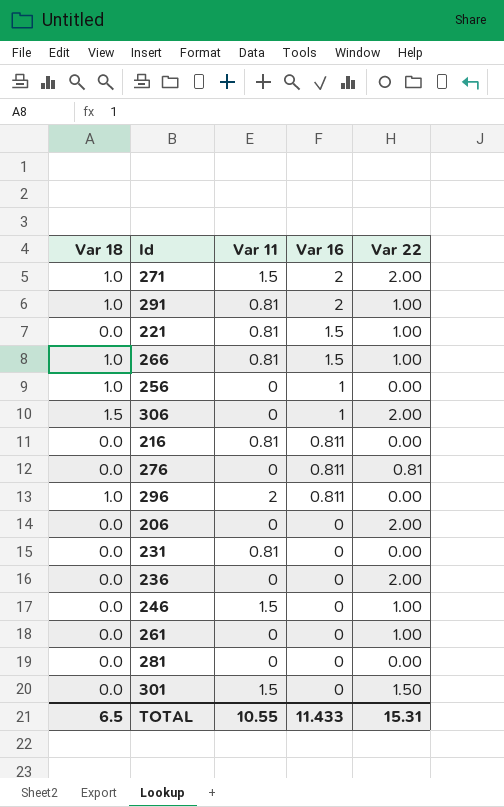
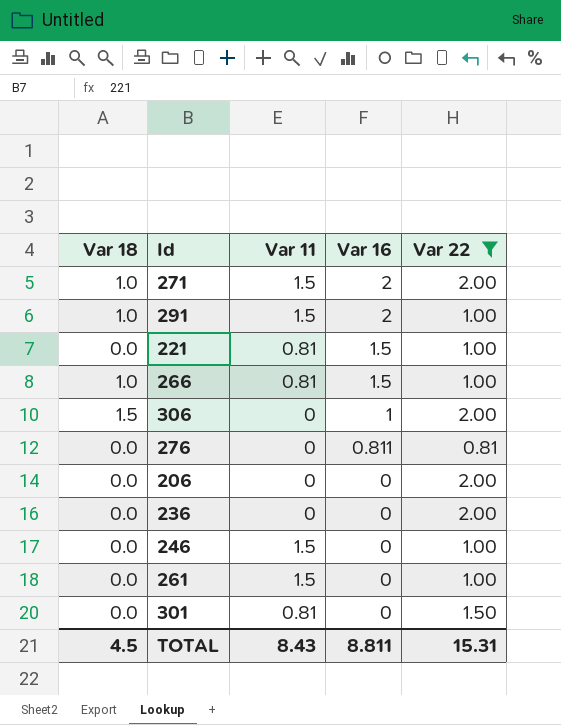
filter: none -> Var 22 != 0.00
291 | Var 11: 0.81 -> 1.5
261 | Var 11: 0 -> 1.5
301 | Var 11: 1.5 -> 0.81
TOTAL | Var 18: 6.5 -> 4.5
TOTAL | Var 11: 10.55 -> 8.43
TOTAL | Var 16: 11.433 -> 8.811

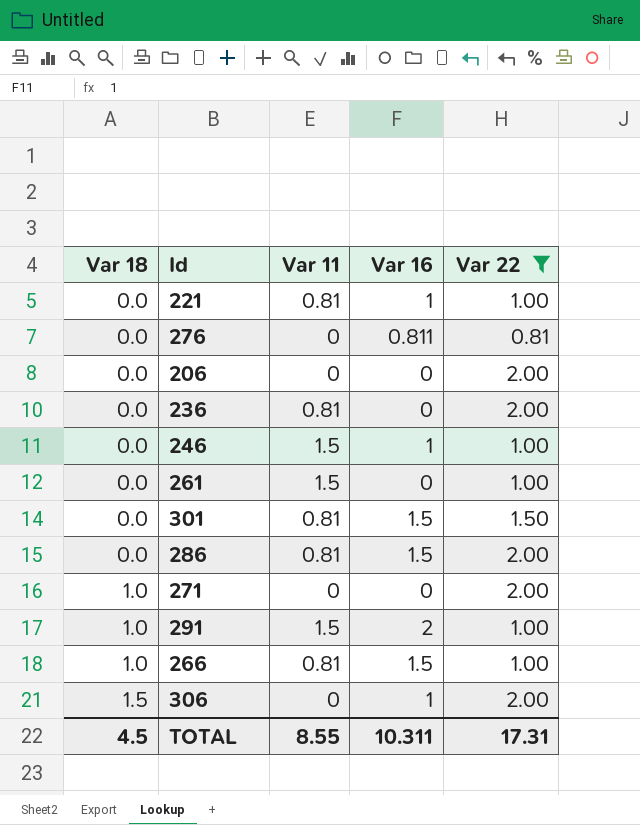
row order: Var 16 descending -> Var 18 ascending
221 | Var 16: 1.5 -> 1
236 | Var 11: 0 -> 0.81
246 | Var 16: 0 -> 1
301 | Var 16: 0 -> 1.5
row 286: none -> 0.0 | 0.81 | 1.5 | 2.00
271 | Var 11: 1.5 -> 0
271 | Var 16: 2 -> 0
TOTAL | Var 11: 8.43 -> 8.55
TOTAL | Var 16: 8.811 -> 10.311
TOTAL | Var 22: 15.31 -> 17.31

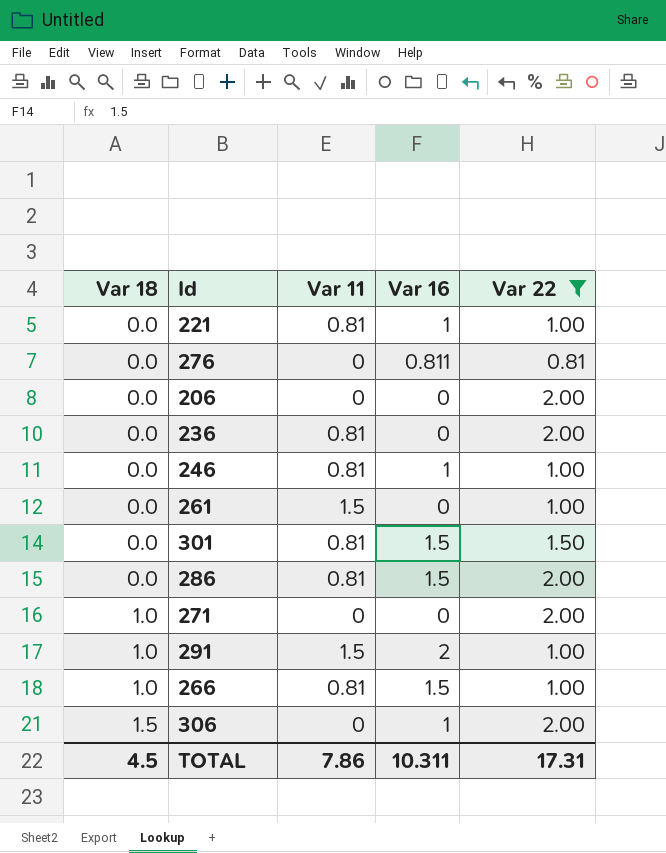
246 | Var 11: 1.5 -> 0.81
TOTAL | Var 11: 8.55 -> 7.86

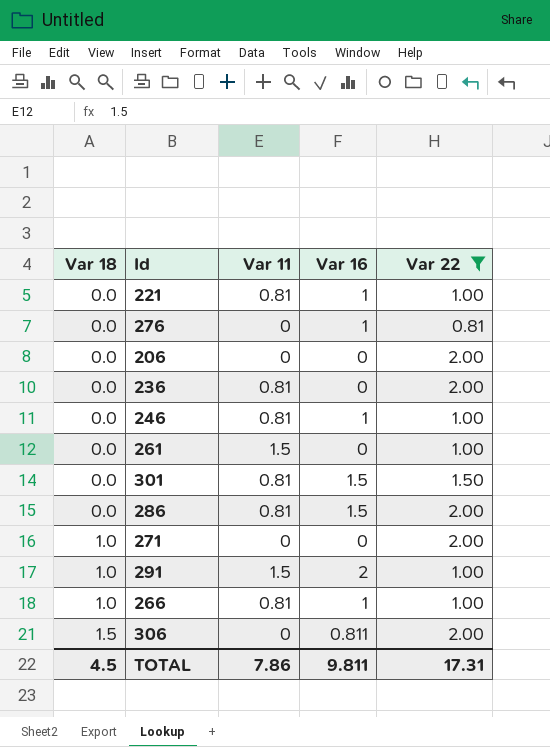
276 | Var 16: 0.811 -> 1
266 | Var 16: 1.5 -> 1
306 | Var 16: 1 -> 0.811
TOTAL | Var 16: 10.311 -> 9.811

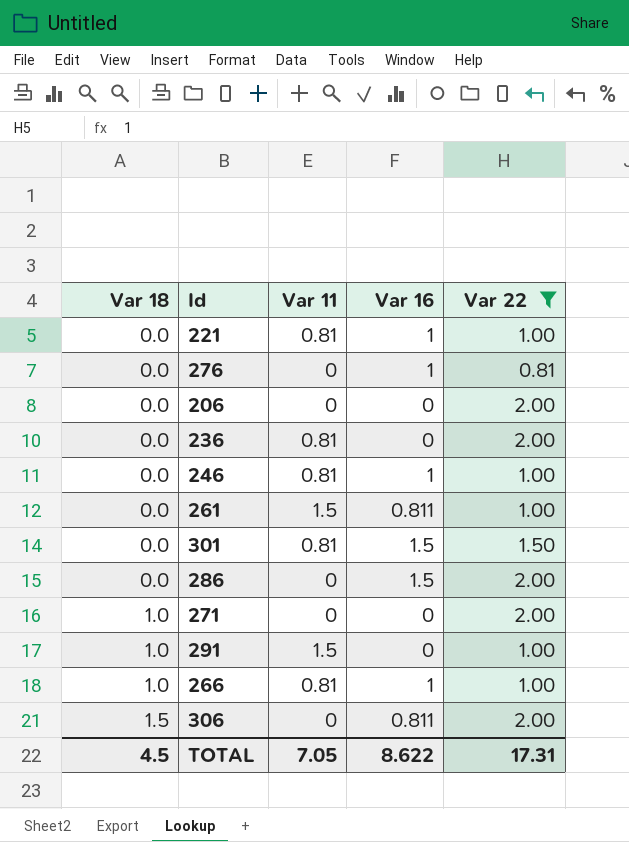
261 | Var 16: 0 -> 0.811
286 | Var 11: 0.81 -> 0
291 | Var 16: 2 -> 0
TOTAL | Var 11: 7.86 -> 7.05
TOTAL | Var 16: 9.811 -> 8.622

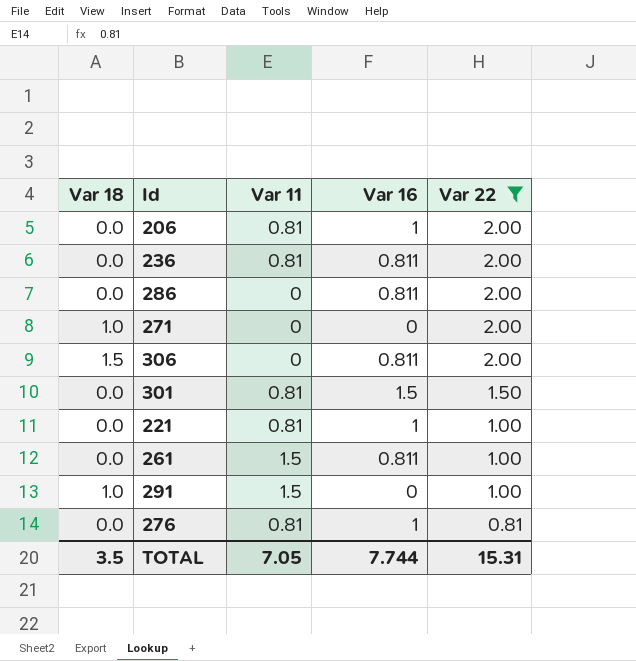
row order: Var 18 ascending -> Var 22 descending
row 246: 0.0 | 0.81 | 1 | 1.00 -> none
row 266: 1.0 | 0.81 | 1 | 1.00 -> none
206 | Var 11: 0 -> 0.81
206 | Var 16: 0 -> 1
236 | Var 16: 0 -> 0.811
286 | Var 16: 1.5 -> 0.811
276 | Var 11: 0 -> 0.81
TOTAL | Var 18: 4.5 -> 3.5
TOTAL | Var 16: 8.622 -> 7.744
TOTAL | Var 22: 17.31 -> 15.31

